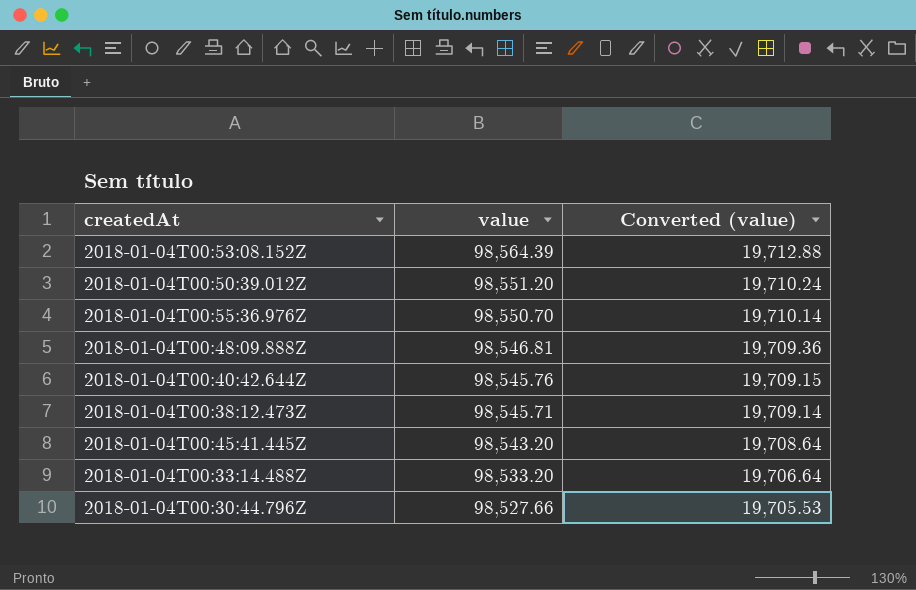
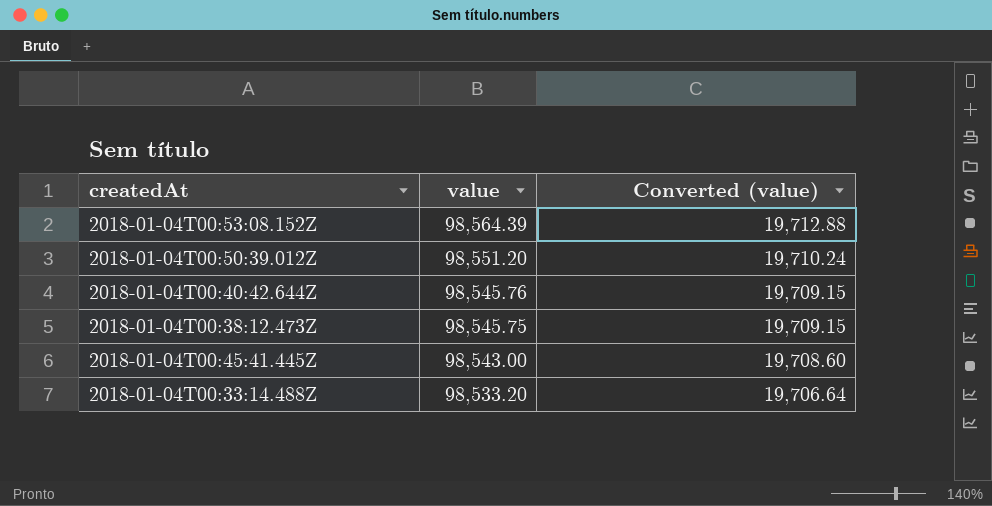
row 2018-01-04T00:55:36.976Z: 98,550.70 | 19,710.14 -> none
row 2018-01-04T00:48:09.888Z: 98,546.81 | 19,709.36 -> none
row 2018-01-04T00:30:44.796Z: 98,527.66 | 19,705.53 -> none
2018-01-04T00:38:12.473Z | value: 98,545.71 -> 98,545.75
2018-01-04T00:38:12.473Z | Converted (value): 19,709.14 -> 19,709.15
2018-01-04T00:45:41.445Z | value: 98,543.20 -> 98,543.00
2018-01-04T00:45:41.445Z | Converted (value): 19,708.64 -> 19,708.60

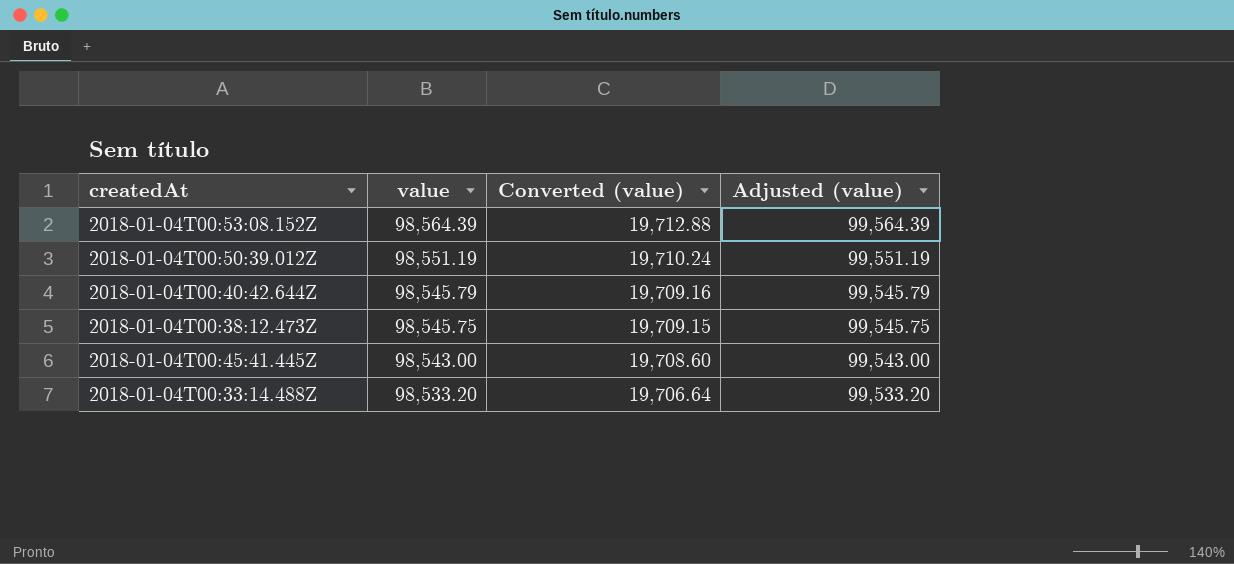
column Adjusted (value) | formula: none -> [value] + 1000
2018-01-04T00:50:39.012Z | value: 98,551.20 -> 98,551.19
2018-01-04T00:40:42.644Z | value: 98,545.76 -> 98,545.79
2018-01-04T00:40:42.644Z | Converted (value): 19,709.15 -> 19,709.16

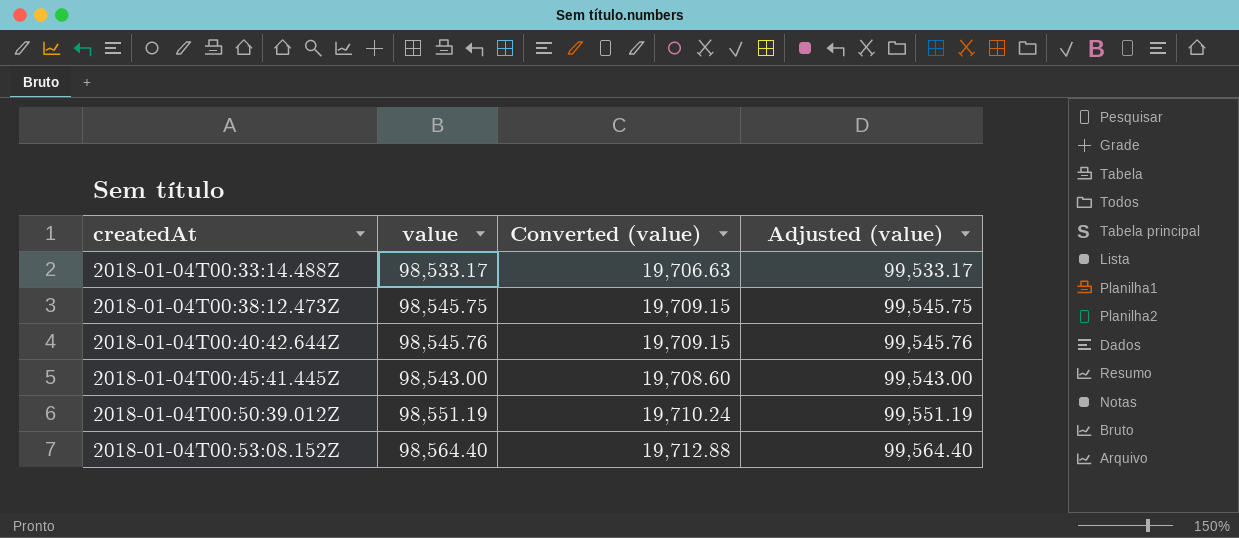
row order: value descending -> createdAt ascending
2018-01-04T00:33:14.488Z | value: 98,533.20 -> 98,533.17
2018-01-04T00:33:14.488Z | Converted (value): 19,706.64 -> 19,706.63
2018-01-04T00:33:14.488Z | Adjusted (value): 99,533.20 -> 99,533.17
2018-01-04T00:40:42.644Z | value: 98,545.79 -> 98,545.76
2018-01-04T00:40:42.644Z | Converted (value): 19,709.16 -> 19,709.15
2018-01-04T00:40:42.644Z | Adjusted (value): 99,545.79 -> 99,545.76
2018-01-04T00:53:08.152Z | value: 98,564.39 -> 98,564.40
2018-01-04T00:53:08.152Z | Adjusted (value): 99,564.39 -> 99,564.40

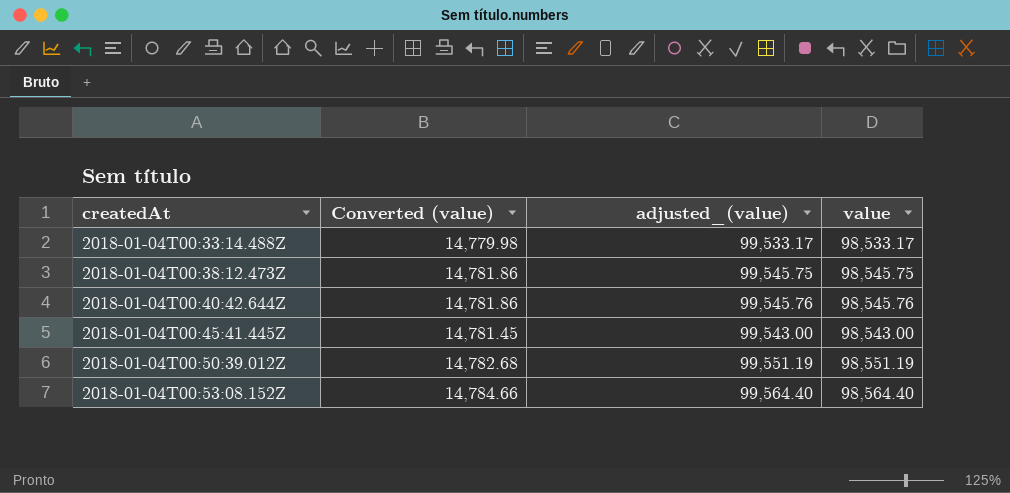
column Converted (value) | formula: [value] * 0.2 -> [value] * 0.15
column name: Adjusted (value) -> adjusted_(value)
column value | position: 2 -> 4

